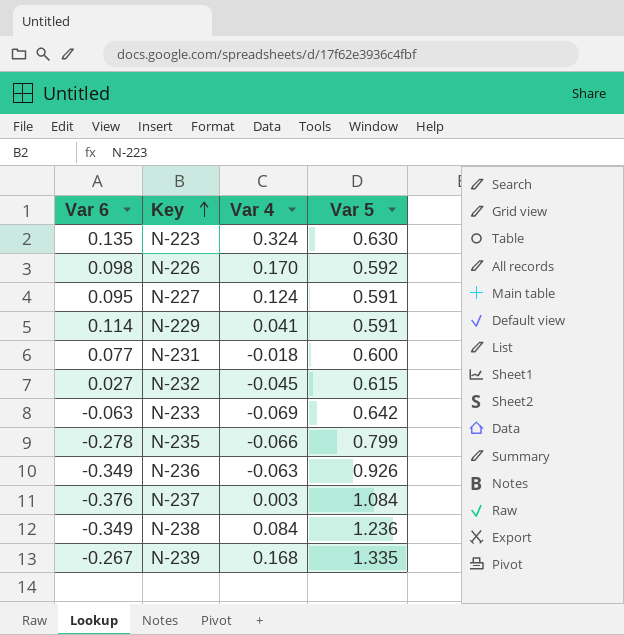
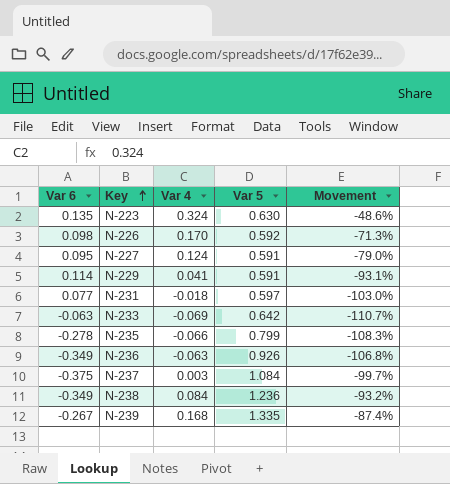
column Movement | formula: none -> ([Var 4] - [Var 5]) / [Var 5]
row N-232: 0.027 | -0.045 | 0.615 -> none
N-231 | Var 5: 0.600 -> 0.597
N-237 | Var 6: -0.376 -> -0.375

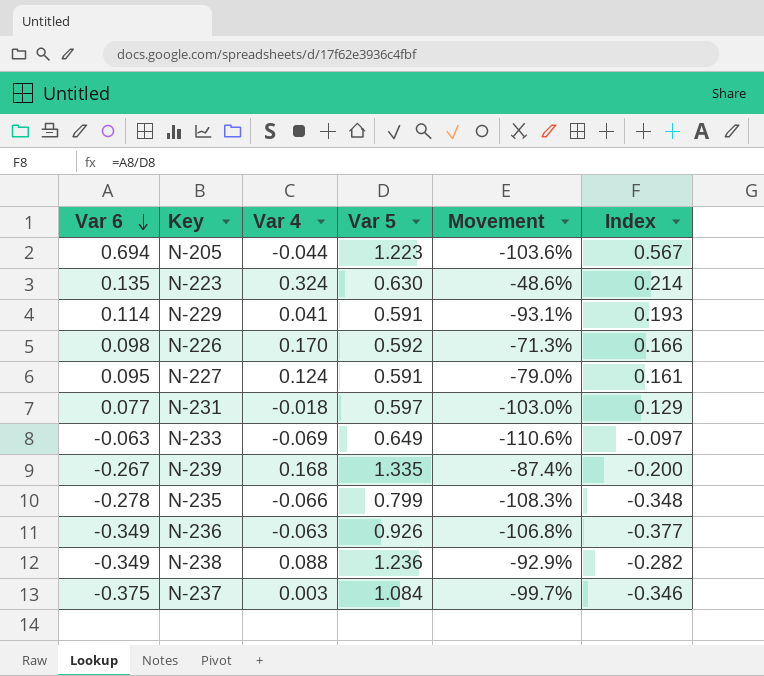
row order: Key ascending -> Var 6 descending
column Index | formula: none -> [Var 6] / [Var 5]
row N-205: none -> 0.694 | -0.044 | 1.223 | -103.6% | 0.567
N-233 | Var 5: 0.642 -> 0.649
N-233 | Movement: -110.7% -> -110.6%
N-238 | Var 4: 0.084 -> 0.088
N-238 | Movement: -93.2% -> -92.9%

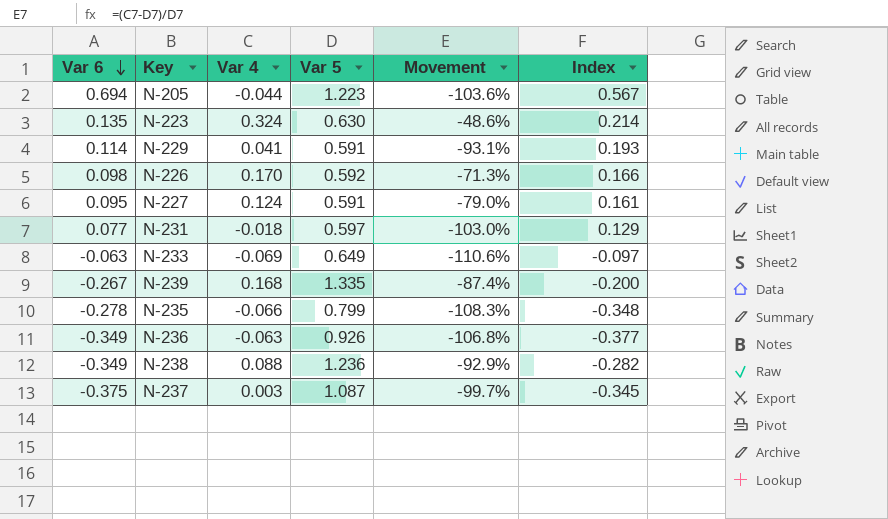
N-237 | Var 5: 1.084 -> 1.087
N-237 | Index: -0.346 -> -0.345

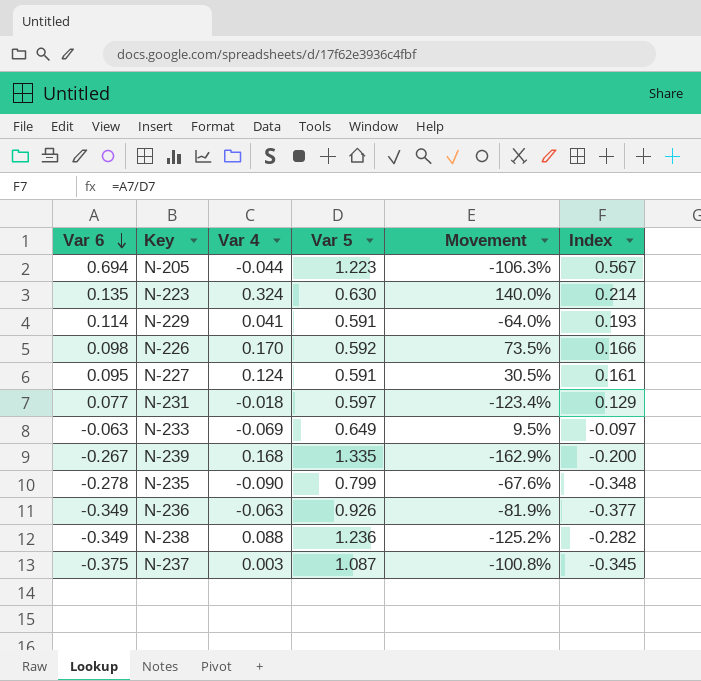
column Movement | formula: ([Var 4] - [Var 5]) / [Var 5] -> ([Var 4] - [Var 6]) / [Var 6]
N-235 | Var 4: -0.066 -> -0.090

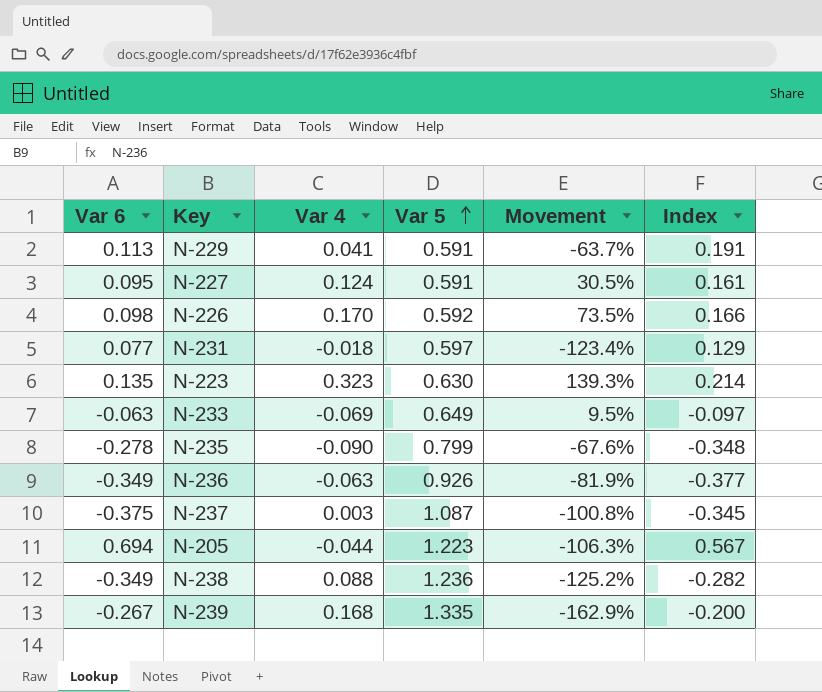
row order: Var 6 descending -> Var 5 ascending
N-229 | Var 6: 0.114 -> 0.113
N-229 | Movement: -64.0% -> -63.7%
N-229 | Index: 0.193 -> 0.191
N-223 | Var 4: 0.324 -> 0.323
N-223 | Movement: 140.0% -> 139.3%

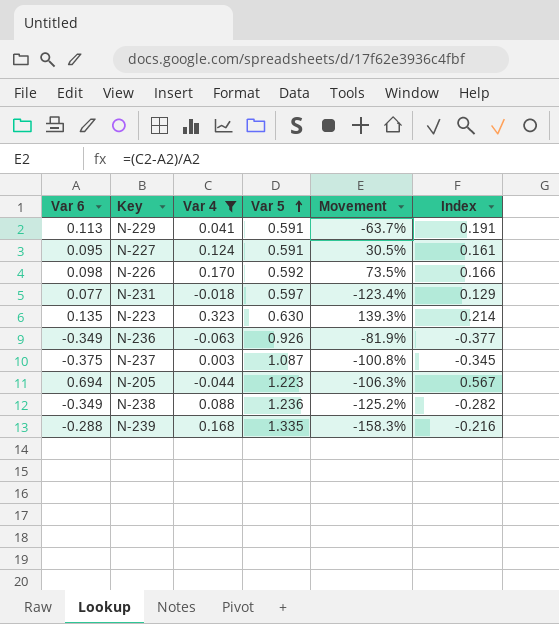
filter: none -> Var 4 >= -0.063
N-239 | Var 6: -0.267 -> -0.288
N-239 | Movement: -162.9% -> -158.3%
N-239 | Index: -0.200 -> -0.216

